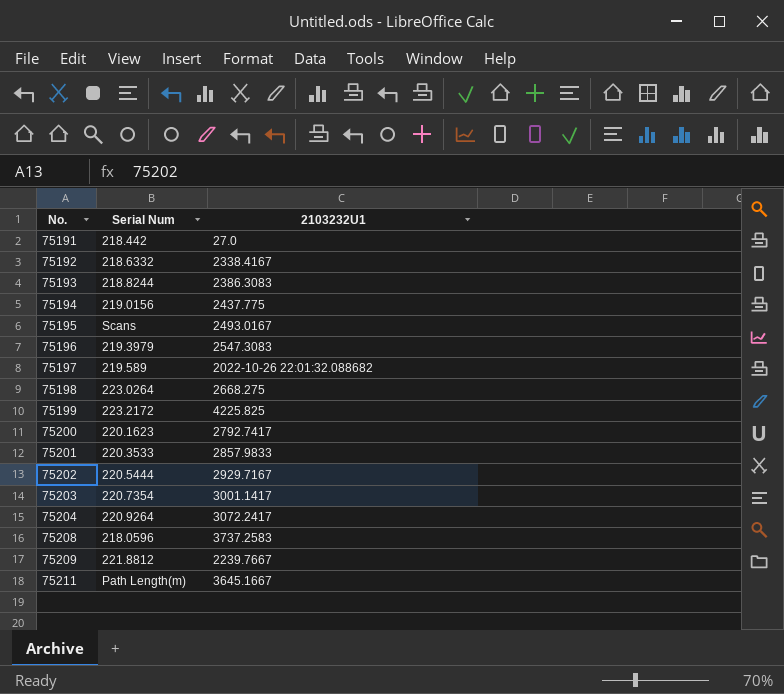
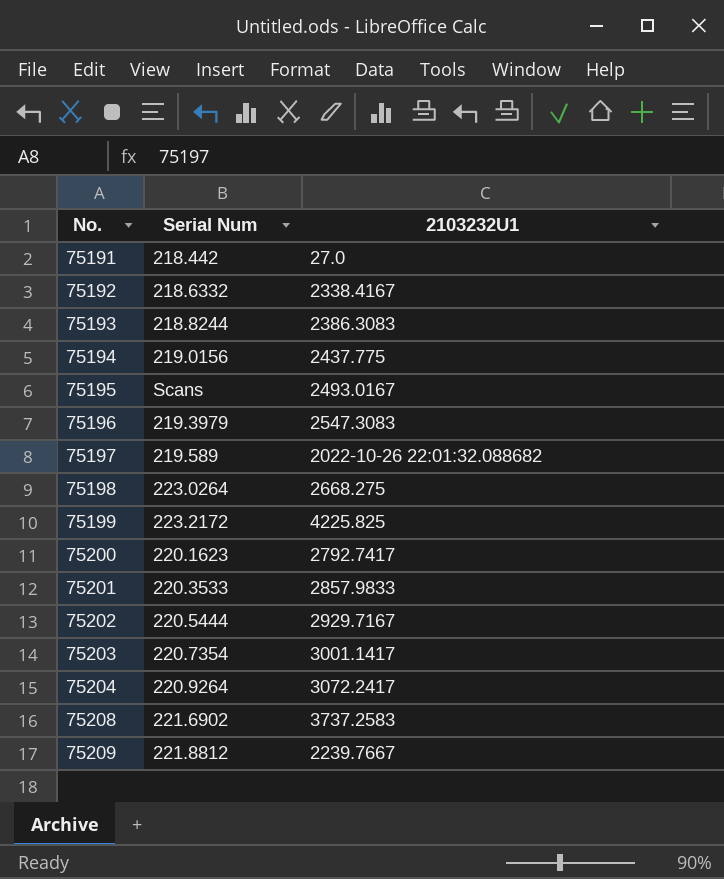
row 75211: Path Length(m) | 3645.1667 -> none
75208 | Serial Num: 218.0596 -> 221.6902

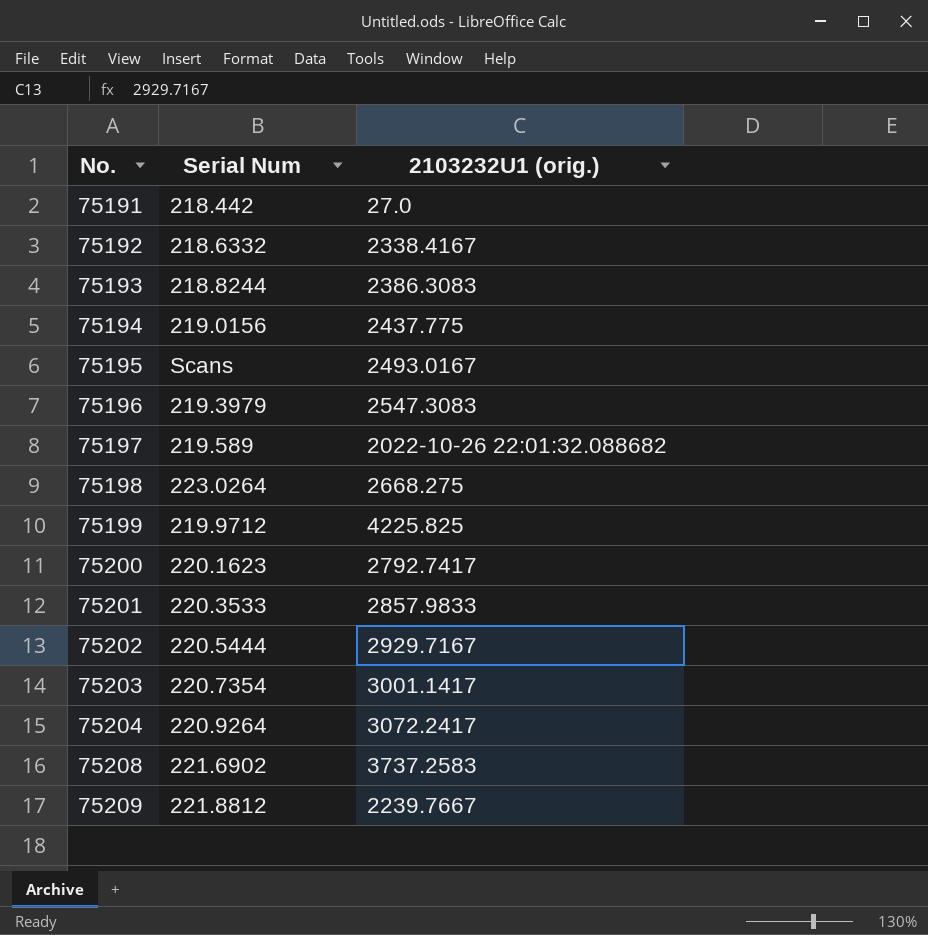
column name: 2103232U1 -> 2103232U1 (orig.)
75199 | Serial Num: 223.2172 -> 219.9712

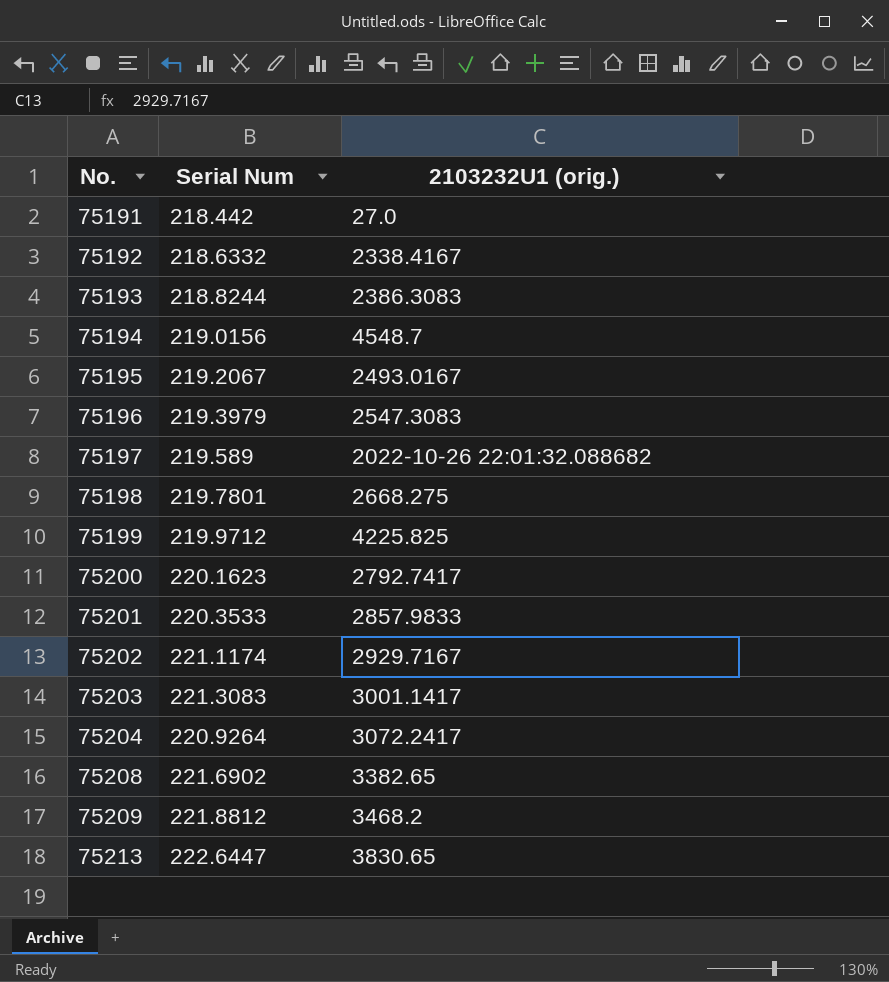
75194 | 2103232U1 (orig.): 2437.775 -> 4548.7
75195 | Serial Num: Scans -> 219.2067
75198 | Serial Num: 223.0264 -> 219.7801
75202 | Serial Num: 220.5444 -> 221.1174
75203 | Serial Num: 220.7354 -> 221.3083
75208 | 2103232U1 (orig.): 3737.2583 -> 3382.65
75209 | 2103232U1 (orig.): 2239.7667 -> 3468.2
row 75213: none -> 222.6447 | 3830.65

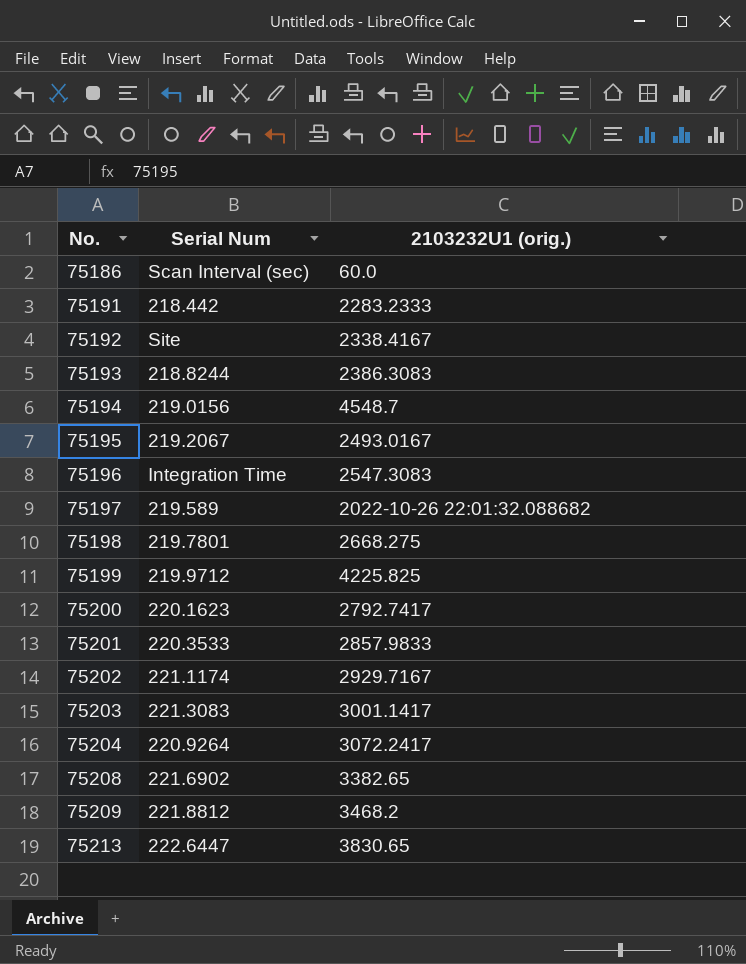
row 75186: none -> Scan Interval (sec) | 60.0
75191 | 2103232U1 (orig.): 27.0 -> 2283.2333
75192 | Serial Num: 218.6332 -> Site
75196 | Serial Num: 219.3979 -> Integration Time

